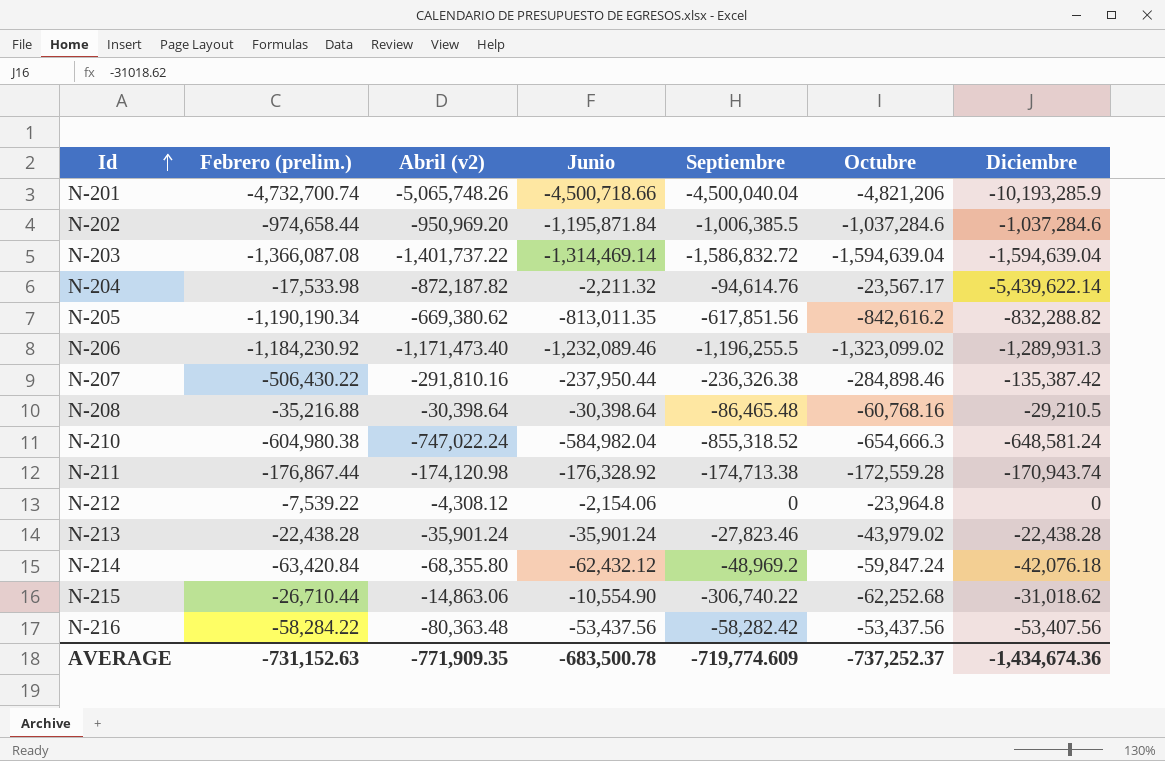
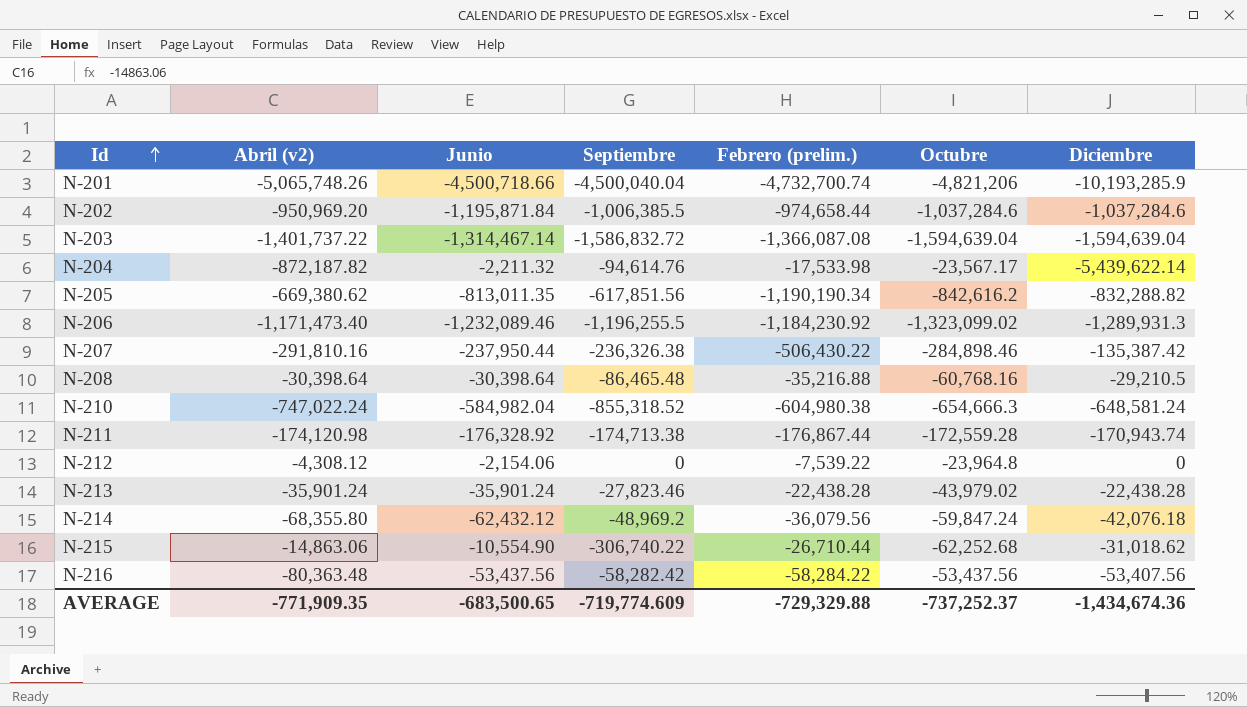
column Febrero (prelim.) | position: 2 -> 5
N-203 | Junio: -1,314,469.14 -> -1,314,467.14
N-214 | Febrero (prelim.): -63,420.84 -> -36,079.56
AVERAGE | Junio: -683,500.78 -> -683,500.65
AVERAGE | Febrero (prelim.): -731,152.63 -> -729,329.88

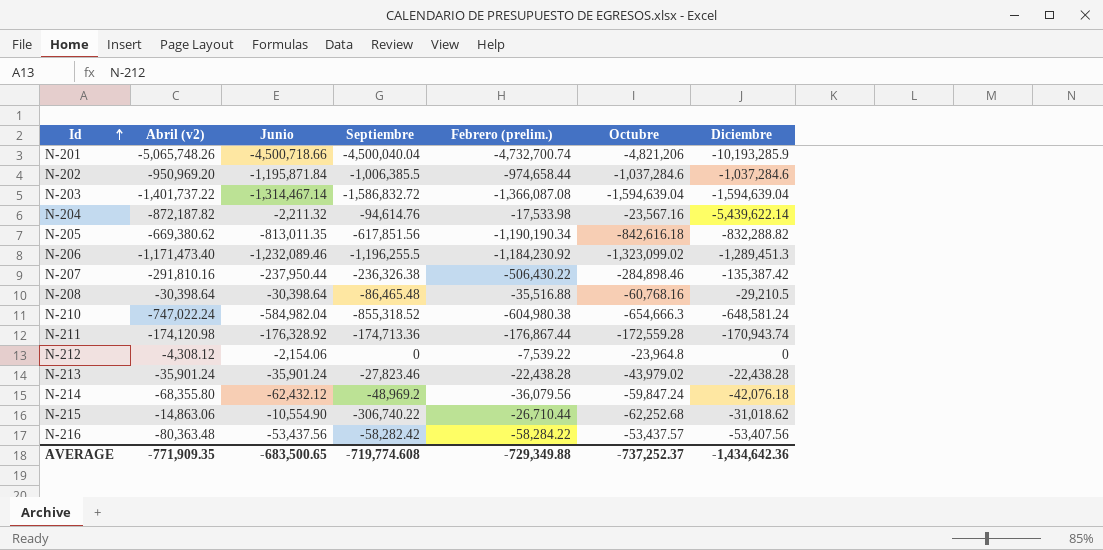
N-204 | Octubre: -23,567.17 -> -23,567.16
N-205 | Octubre: -842,616.2 -> -842,616.18
N-206 | Diciembre: -1,289,931.3 -> -1,289,451.3
N-208 | Febrero (prelim.): -35,216.88 -> -35,516.88
N-211 | Septiembre: -174,713.38 -> -174,713.36
N-216 | Octubre: -53,437.56 -> -53,437.57
AVERAGE | Septiembre: -719,774.609 -> -719,774.608
AVERAGE | Febrero (prelim.): -729,329.88 -> -729,349.88
AVERAGE | Diciembre: -1,434,674.36 -> -1,434,642.36

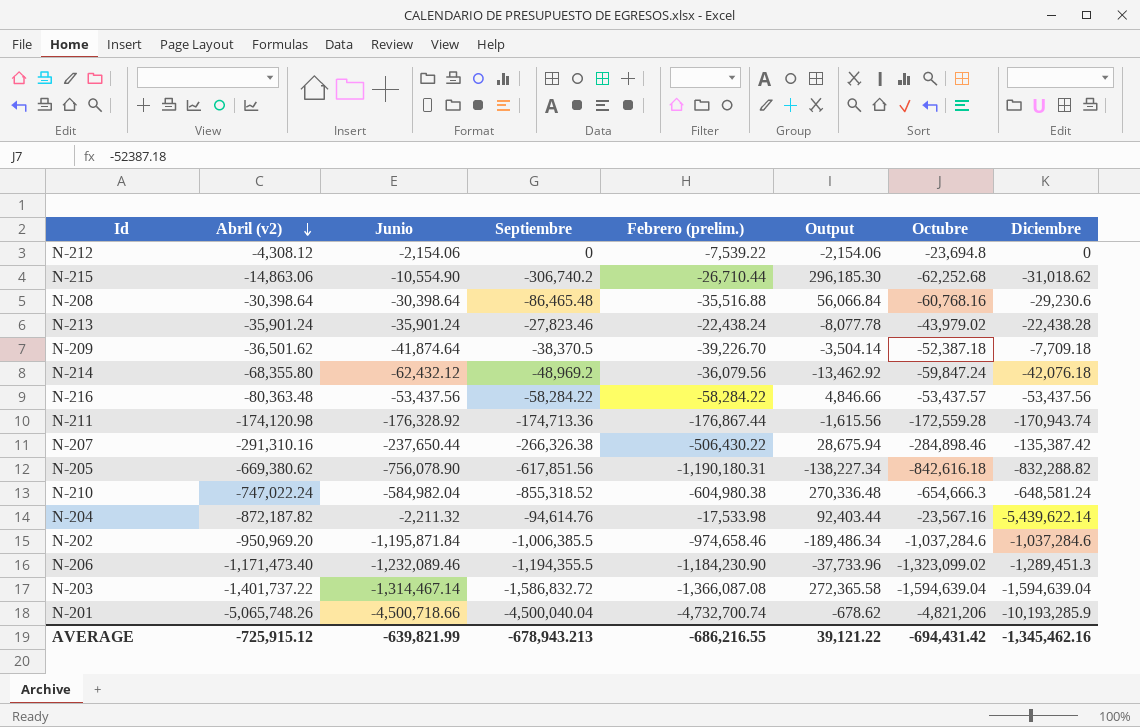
row order: Id ascending -> Abril (v2) descending
column Output | formula: none -> [Junio] - [Septiembre]
N-212 | Octubre: -23,964.8 -> -23,694.8
N-215 | Septiembre: -306,740.22 -> -306,740.2
N-208 | Diciembre: -29,210.5 -> -29,230.6
N-213 | Febrero (prelim.): -22,438.28 -> -22,438.24
row N-209: none -> -36,501.62 | -41,874.64 | -38,370.5 | -39,226.70 | -3,504.14 | -52,387.18 | -7,709.18
N-216 | Septiembre: -58,282.42 -> -58,284.22
N-216 | Diciembre: -53,407.56 -> -53,437.56
N-207 | Abril (v2): -291,810.16 -> -291,310.16
N-207 | Junio: -237,950.44 -> -237,650.44
N-207 | Septiembre: -236,326.38 -> -266,326.38
N-205 | Junio: -813,011.35 -> -756,078.90
N-205 | Febrero (prelim.): -1,190,190.34 -> -1,190,180.31
N-202 | Febrero (prelim.): -974,658.44 -> -974,658.46
N-206 | Septiembre: -1,196,255.5 -> -1,194,355.5
N-206 | Febrero (prelim.): -1,184,230.92 -> -1,184,230.90
AVERAGE | Abril (v2): -771,909.35 -> -725,915.12
AVERAGE | Junio: -683,500.65 -> -639,821.99
AVERAGE | Septiembre: -719,774.608 -> -678,943.213
AVERAGE | Febrero (prelim.): -729,349.88 -> -686,216.55
AVERAGE | Octubre: -737,252.37 -> -694,431.42
AVERAGE | Diciembre: -1,434,642.36 -> -1,345,462.16

